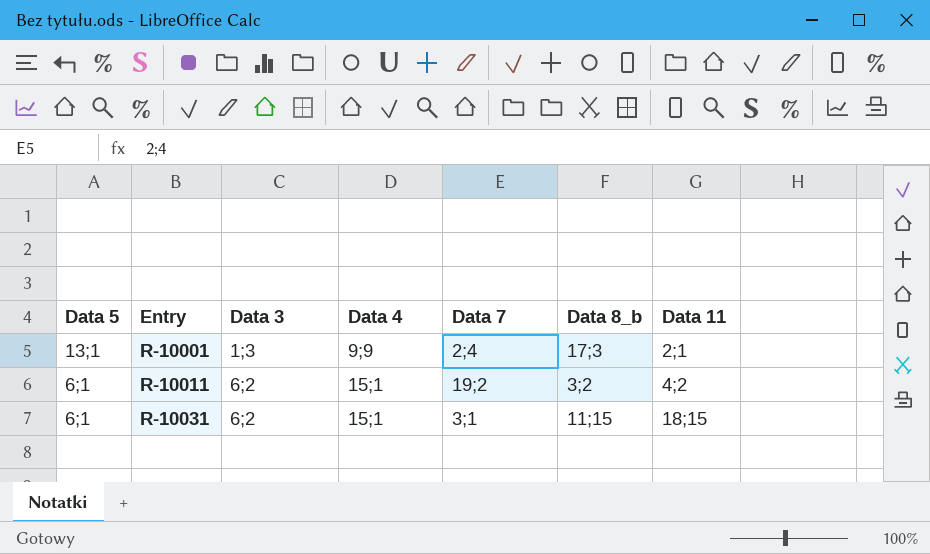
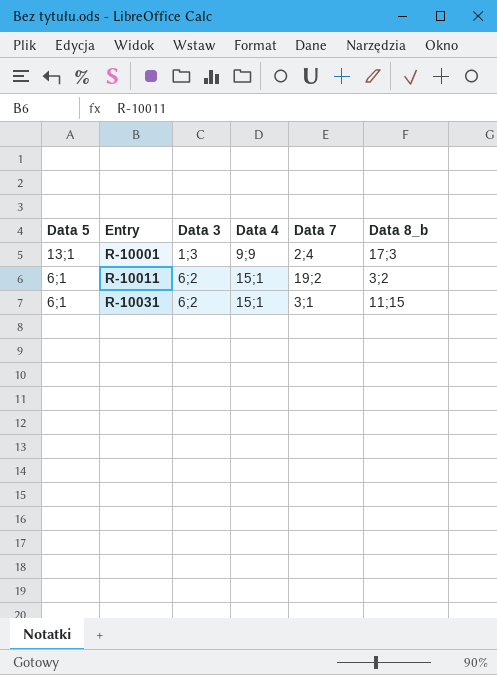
column Data 11 | position: 7 -> none

